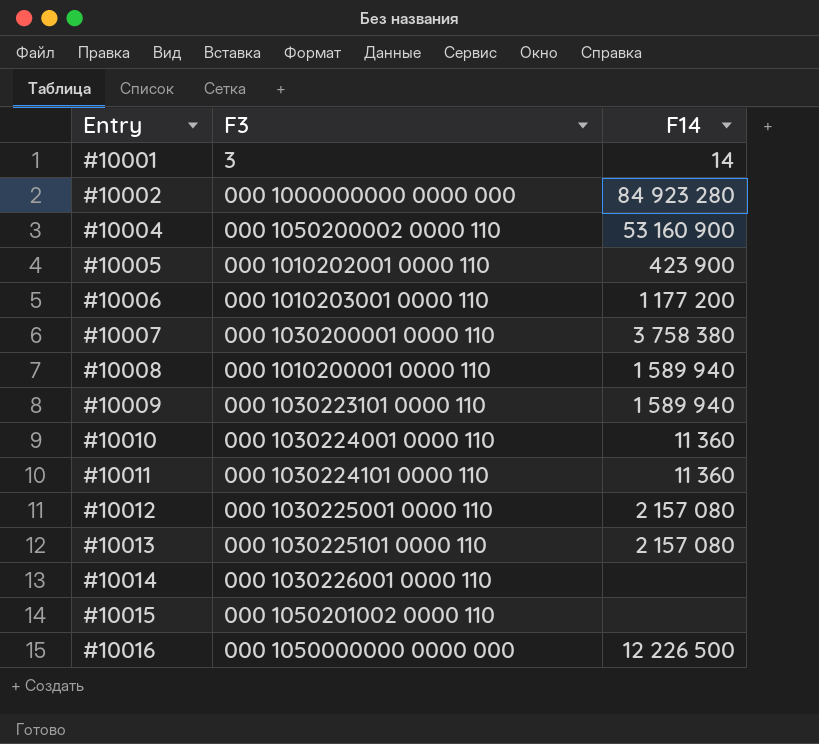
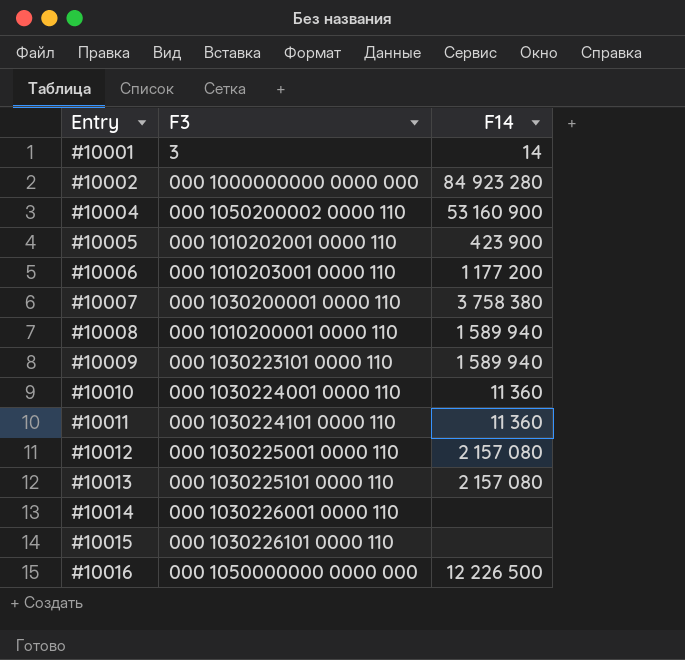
#10015 | F3: 000 1050201002 0000 110 -> 000 1030226101 0000 110

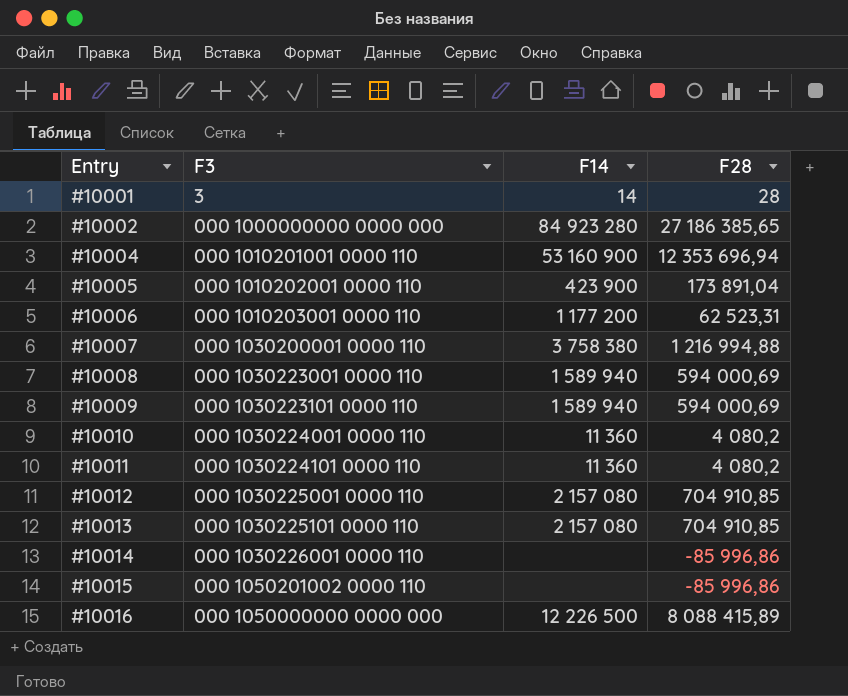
column F28 | position: none -> 4
#10004 | F3: 000 1050200002 0000 110 -> 000 1010201001 0000 110
#10008 | F3: 000 1010200001 0000 110 -> 000 1030223001 0000 110
#10015 | F3: 000 1030226101 0000 110 -> 000 1050201002 0000 110

